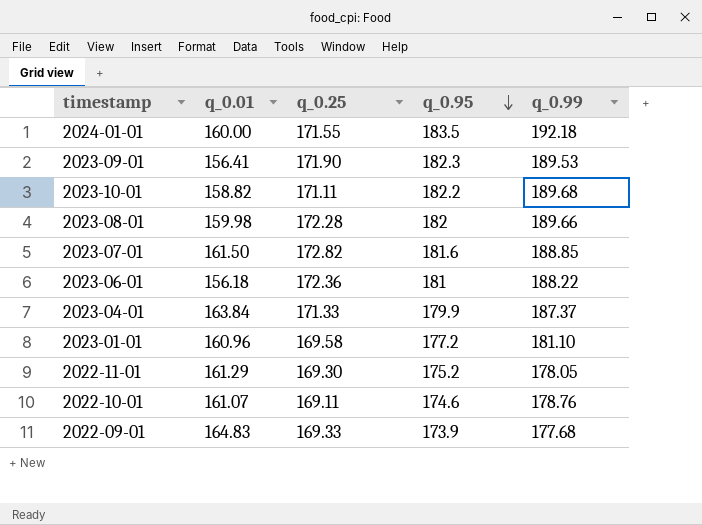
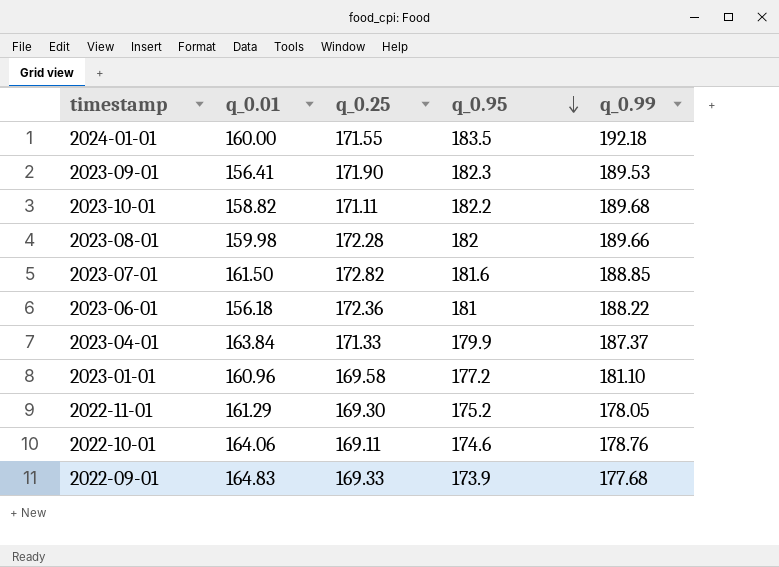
2022-10-01 | q_0.01: 161.07 -> 164.06

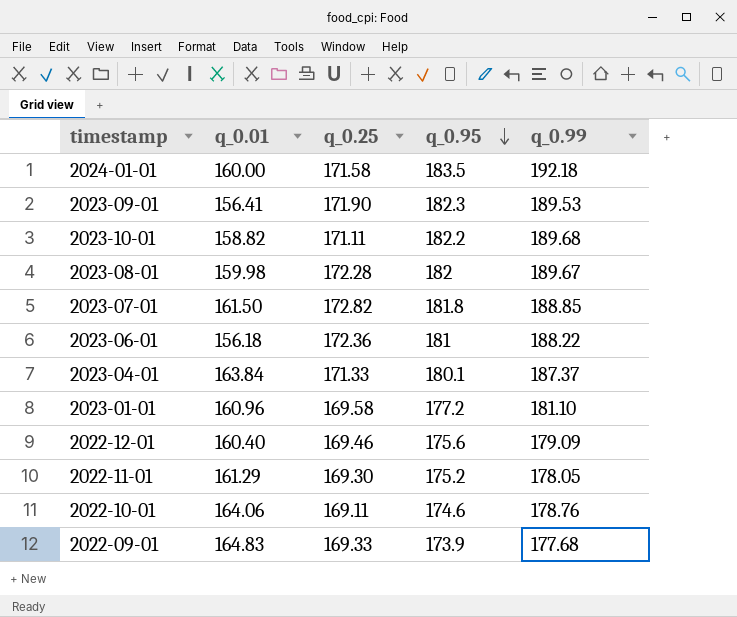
2024-01-01 | q_0.25: 171.55 -> 171.58
2023-08-01 | q_0.99: 189.66 -> 189.67
2023-07-01 | q_0.95: 181.6 -> 181.8
2023-04-01 | q_0.95: 179.9 -> 180.1
row 2022-12-01: none -> 160.40 | 169.46 | 175.6 | 179.09

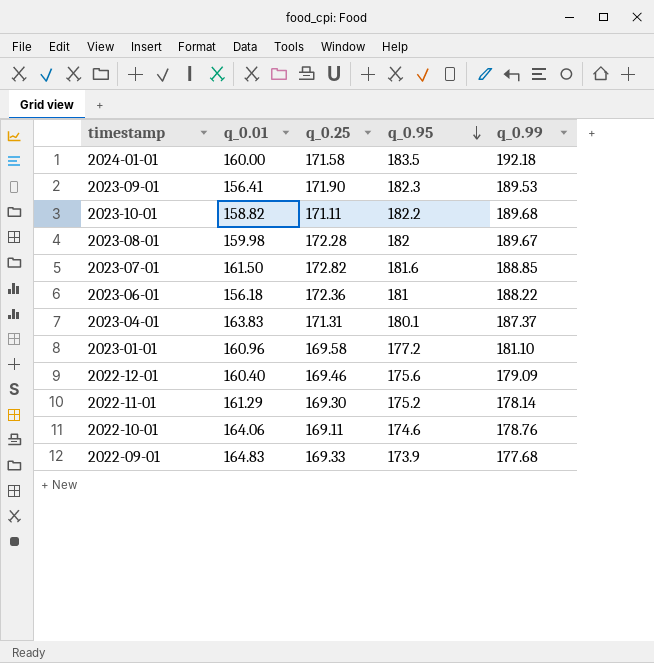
2023-07-01 | q_0.95: 181.8 -> 181.6
2023-04-01 | q_0.01: 163.84 -> 163.83
2023-04-01 | q_0.25: 171.33 -> 171.31
2022-11-01 | q_0.99: 178.05 -> 178.14

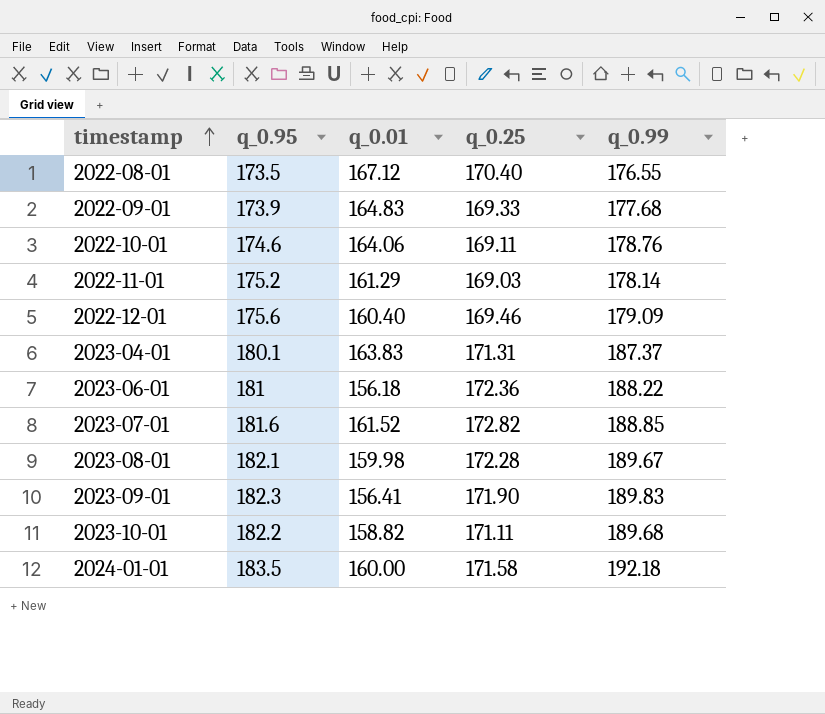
row order: q_0.95 descending -> timestamp ascending
column q_0.95 | position: 4 -> 2
row 2023-01-01: 160.96 | 169.58 | 177.2 | 181.10 -> none
row 2022-08-01: none -> 173.5 | 167.12 | 170.40 | 176.55
2022-11-01 | q_0.25: 169.30 -> 169.03
2023-07-01 | q_0.01: 161.50 -> 161.52
2023-08-01 | q_0.95: 182 -> 182.1
2023-09-01 | q_0.99: 189.53 -> 189.83

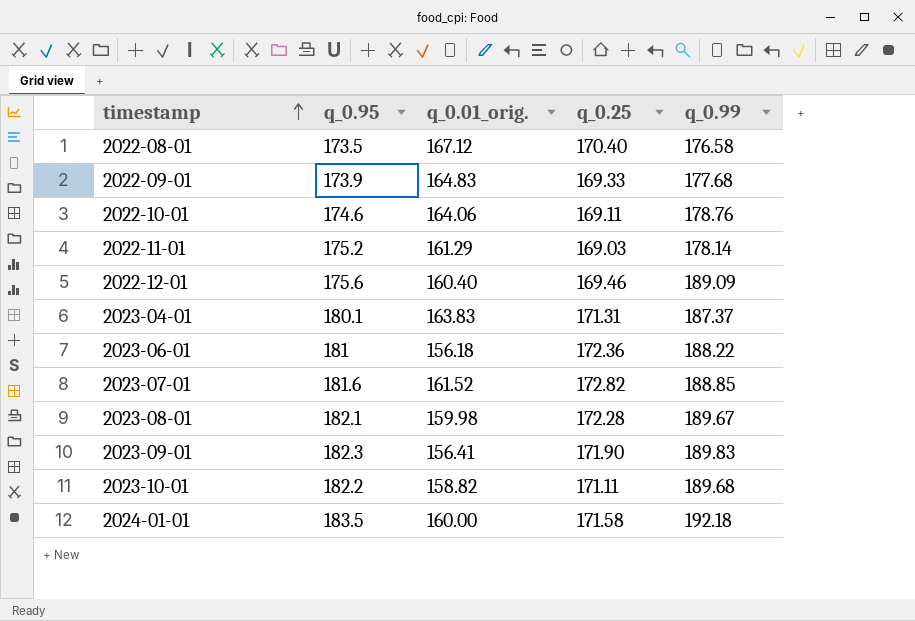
column name: q_0.01 -> q_0.01_orig.
2022-08-01 | q_0.99: 176.55 -> 176.58
2022-12-01 | q_0.99: 179.09 -> 189.09

